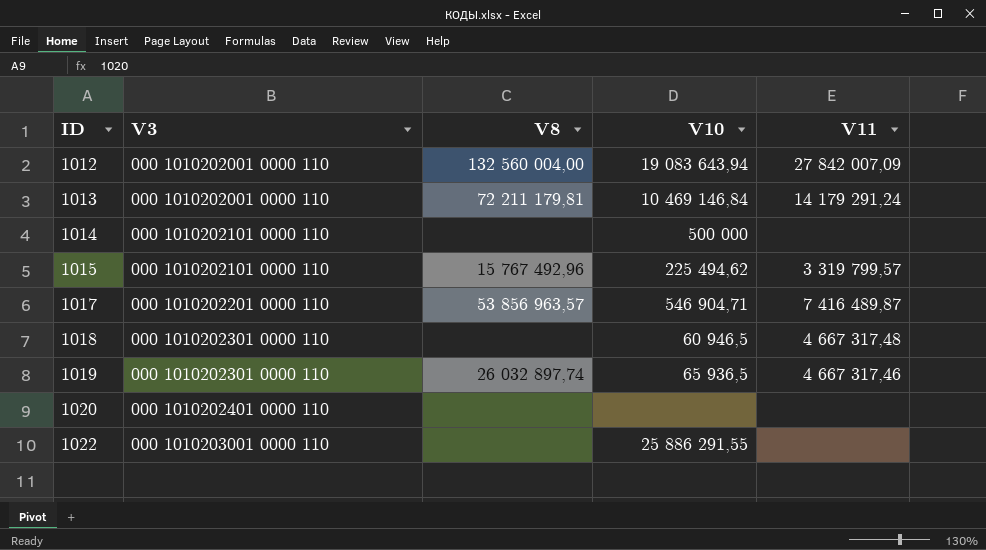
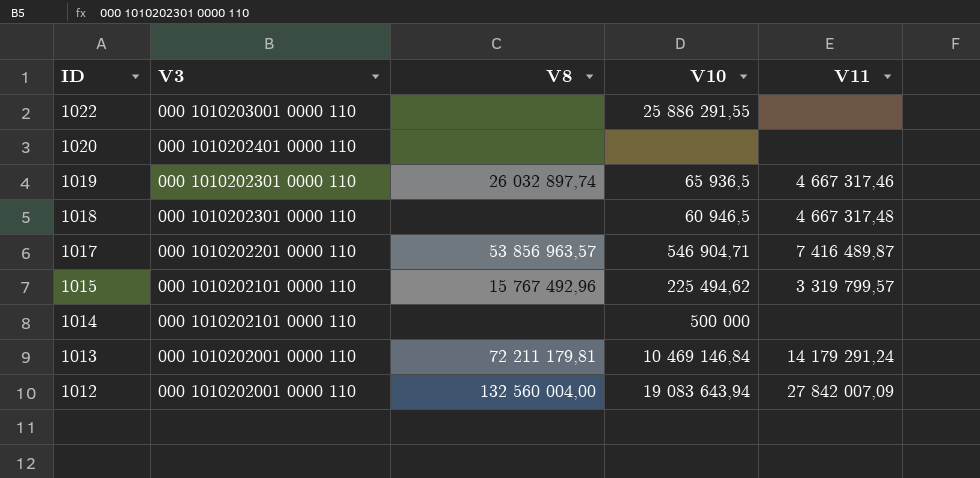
row order: ID ascending -> ID descending

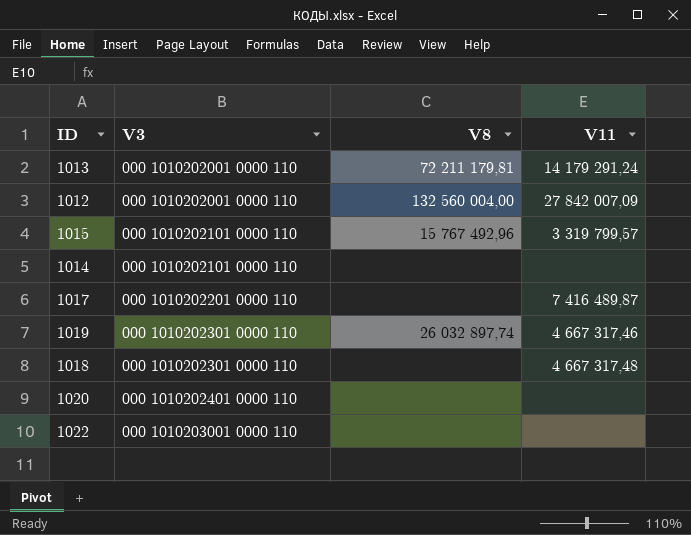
row order: ID descending -> V3 ascending
column V10 | position: 4 -> none
1017 | V8: 53 856 963,57 -> none

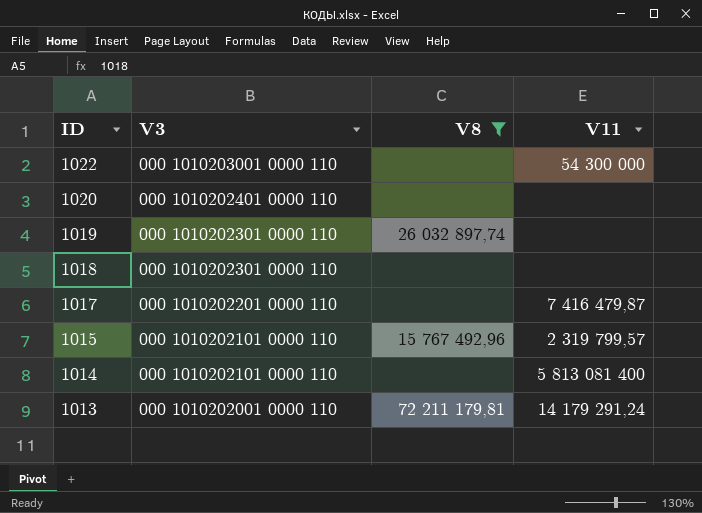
filter: none -> V8 != 132 560 004,00
row order: V3 ascending -> ID descending
1022 | V11: none -> 54 300 000
1019 | V11: 4 667 317,46 -> none
1018 | V11: 4 667 317,48 -> none
1017 | V11: 7 416 489,87 -> 7 416 479,87
1015 | V11: 3 319 799,57 -> 2 319 799,57
1014 | V11: none -> 5 813 081 400

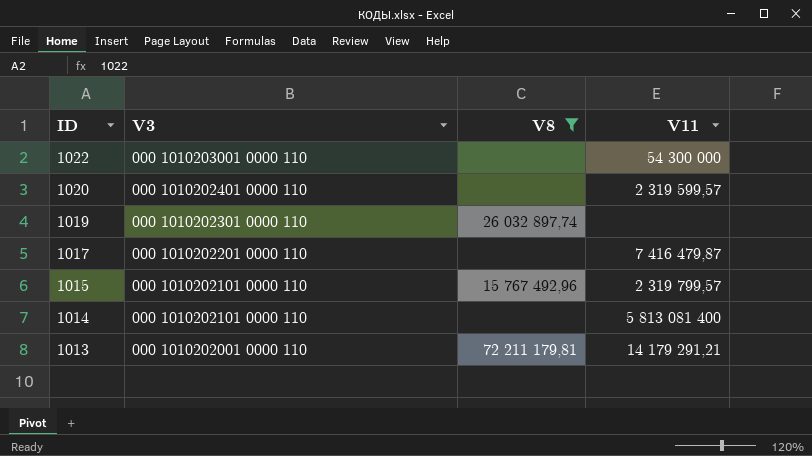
row 1018: 000 1010202301 0000 110 | none | none -> none
1020 | V11: none -> 2 319 599,57
1013 | V11: 14 179 291,24 -> 14 179 291,21

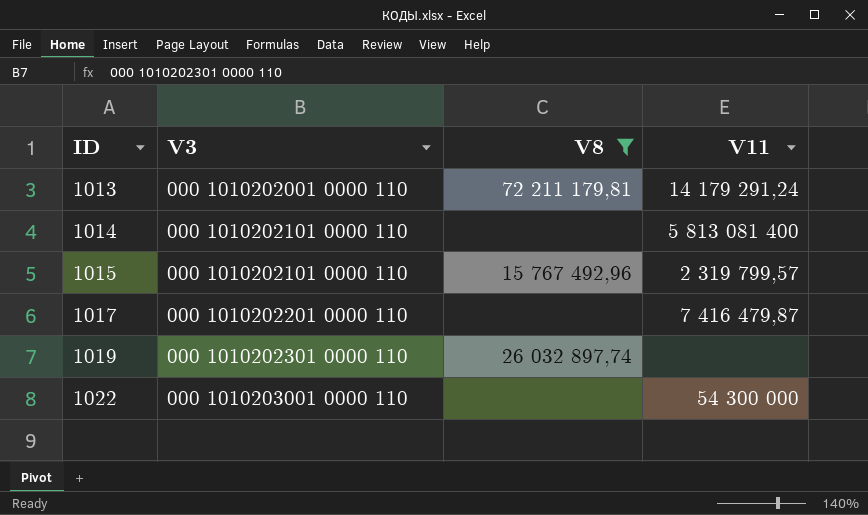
row order: ID descending -> ID ascending
row 1020: 000 1010202401 0000 110 | none | 2 319 599,57 -> none
1013 | V11: 14 179 291,21 -> 14 179 291,24

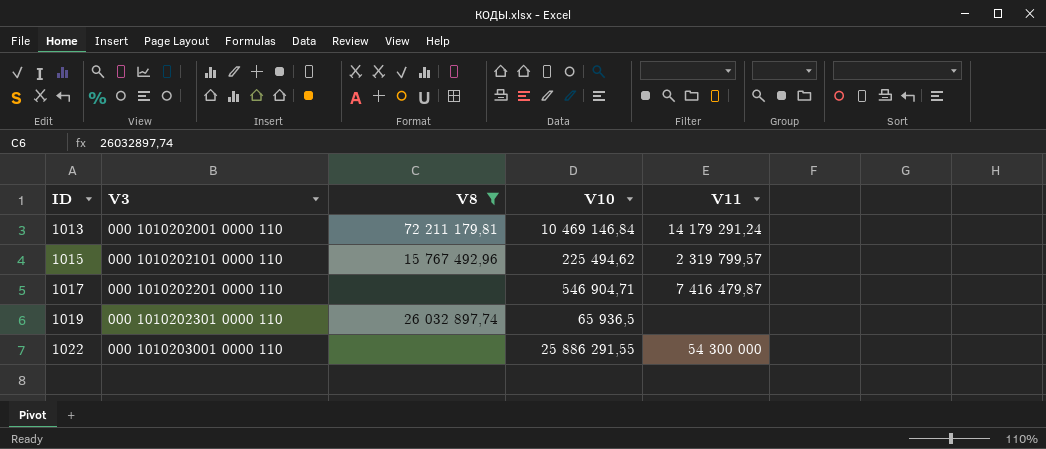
column V10 | position: none -> 4
row 1014: 000 1010202101 0000 110 | none | 5 813 081 400 -> none

